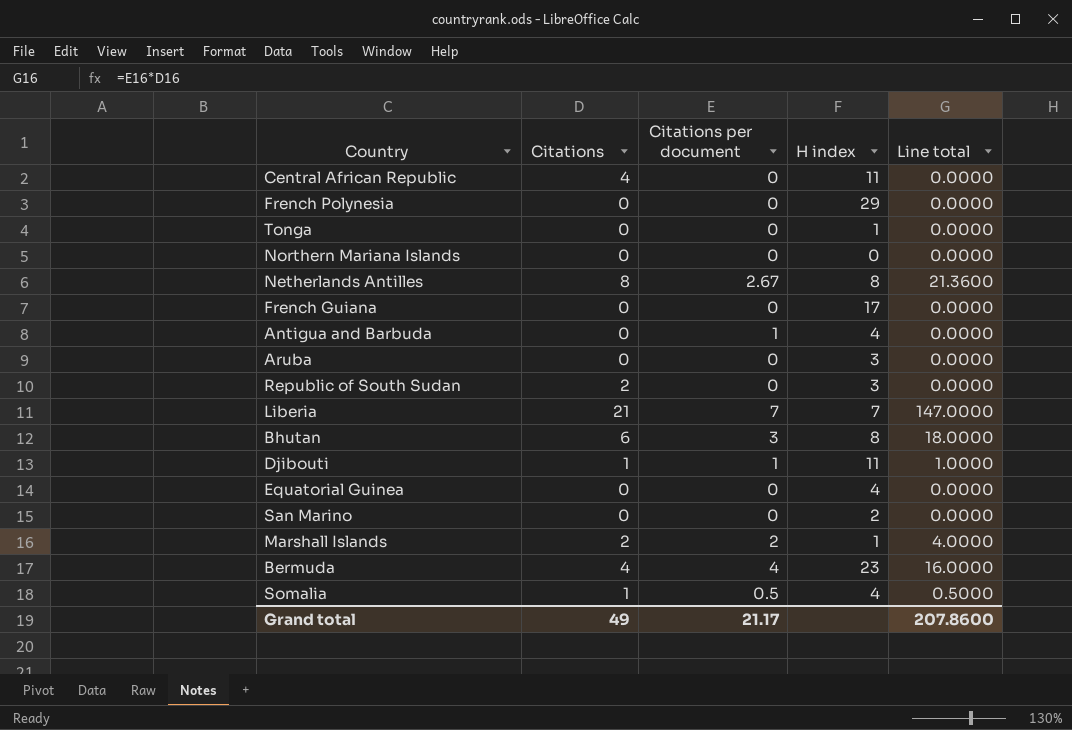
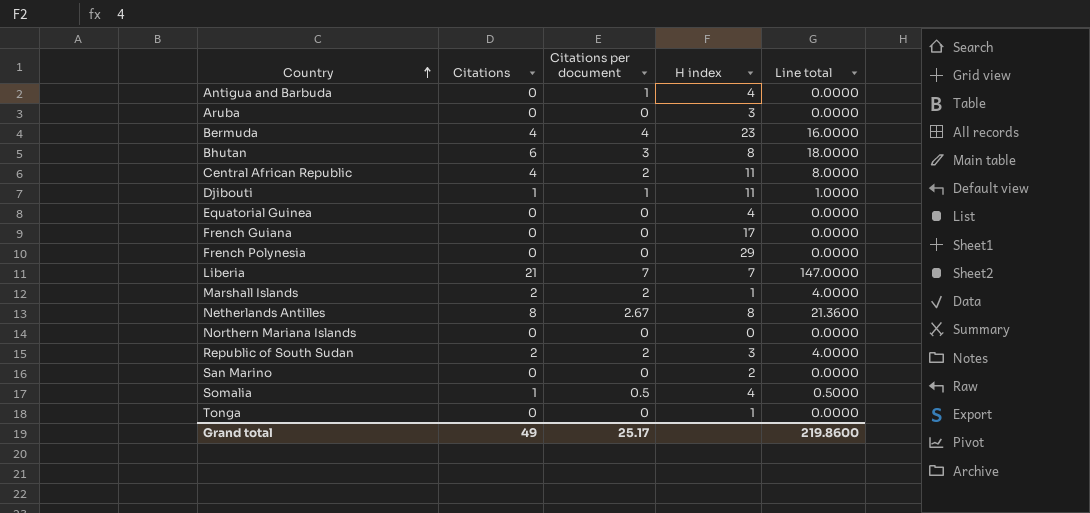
row order: none -> Country ascending
Central African Republic | Citations per document: 0 -> 2
Central African Republic | Line total: 0.0000 -> 8.0000
Republic of South Sudan | Citations per document: 0 -> 2
Republic of South Sudan | Line total: 0.0000 -> 4.0000
Grand total | Citations per document: 21.17 -> 25.17
Grand total | Line total: 207.8600 -> 219.8600

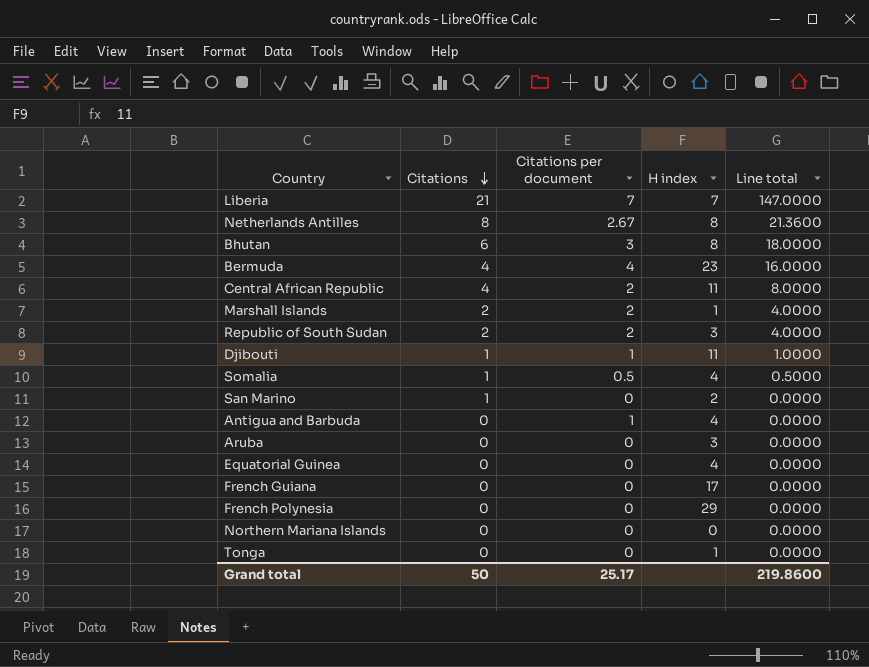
row order: Country ascending -> Citations descending
San Marino | Citations: 0 -> 1
Grand total | Citations: 49 -> 50

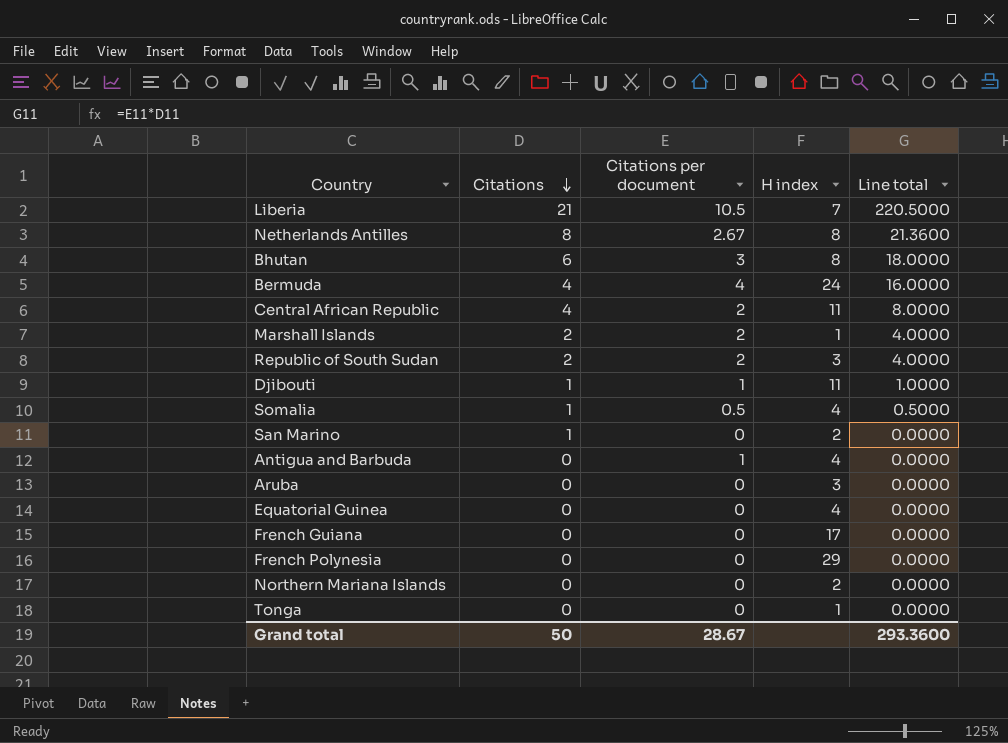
Liberia | Citations per document: 7 -> 10.5
Liberia | Line total: 147.0000 -> 220.5000
Bermuda | H index: 23 -> 24
Northern Mariana Islands | H index: 0 -> 2
Grand total | Citations per document: 25.17 -> 28.67
Grand total | Line total: 219.8600 -> 293.3600

